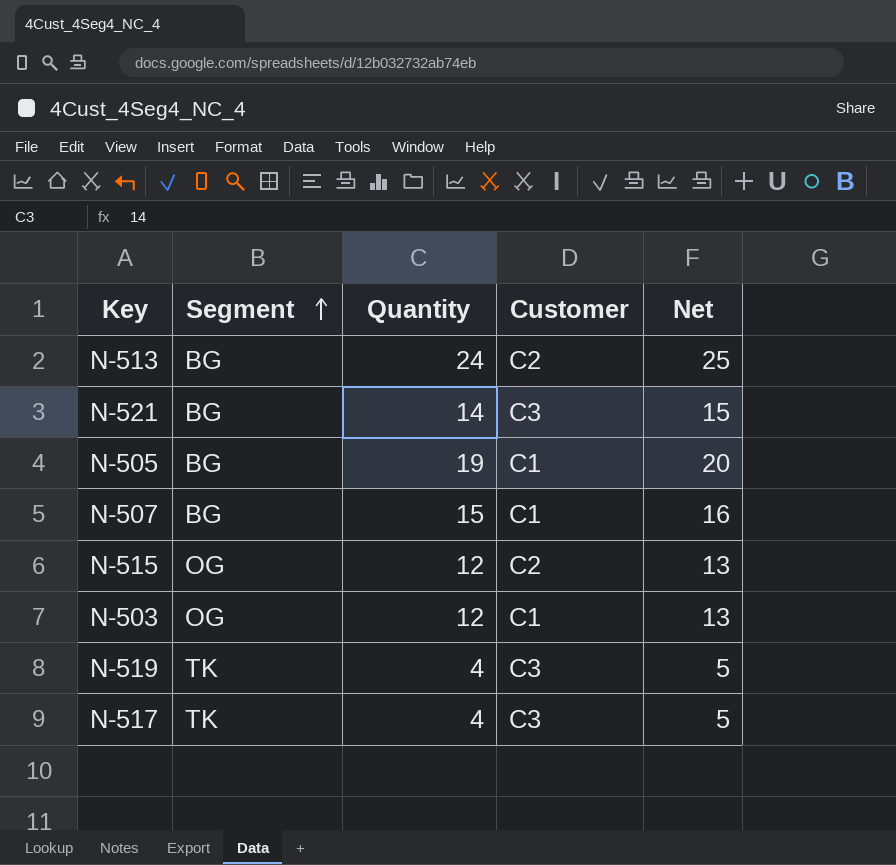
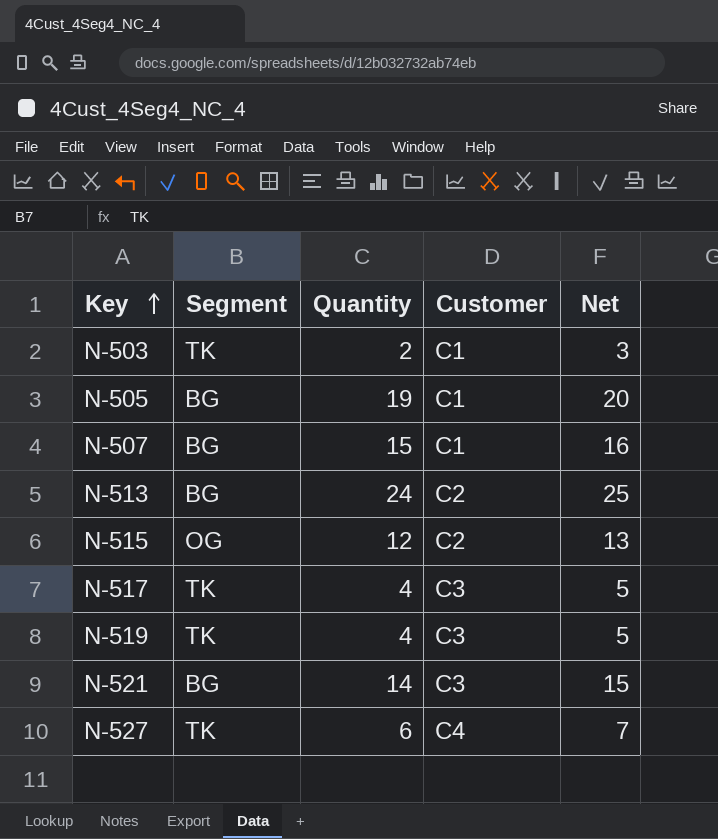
row order: Segment ascending -> Key ascending
N-503 | Segment: OG -> TK
N-503 | Quantity: 12 -> 2
N-503 | Net: 13 -> 3
row N-527: none -> TK | 6 | C4 | 7

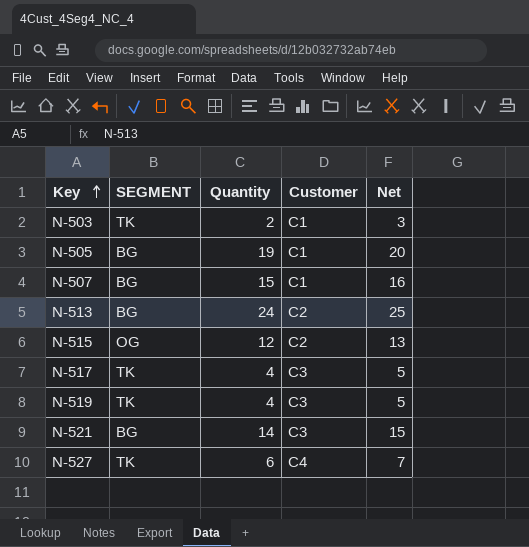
column name: Segment -> SEGMENT

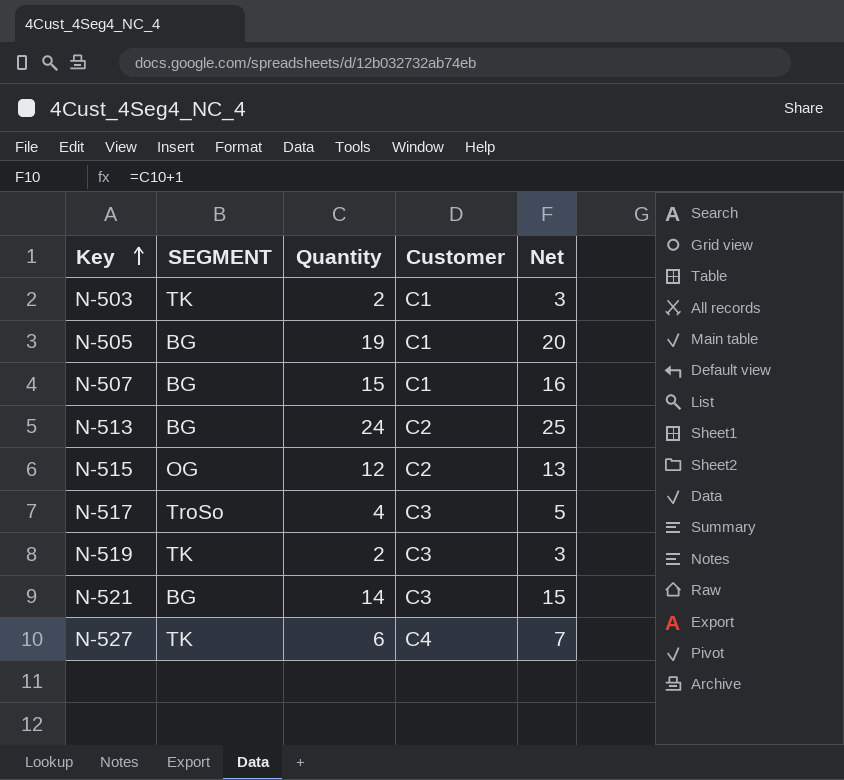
N-517 | SEGMENT: TK -> TroSo
N-519 | Quantity: 4 -> 2
N-519 | Net: 5 -> 3

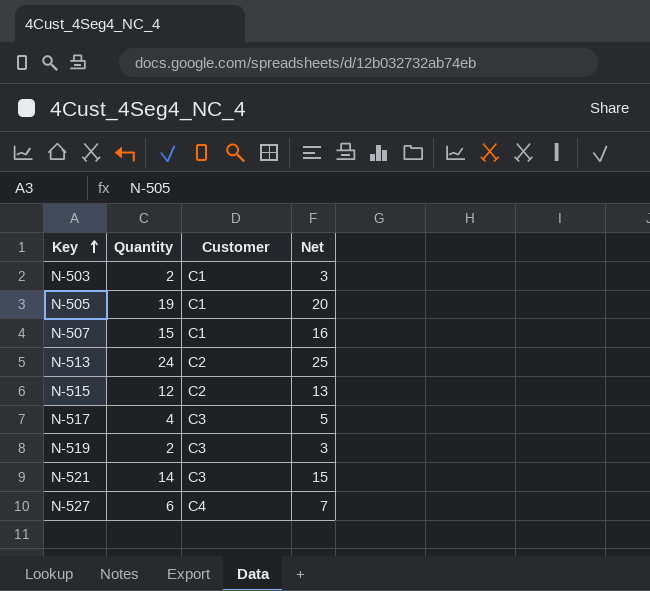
column SEGMENT | position: 2 -> none

